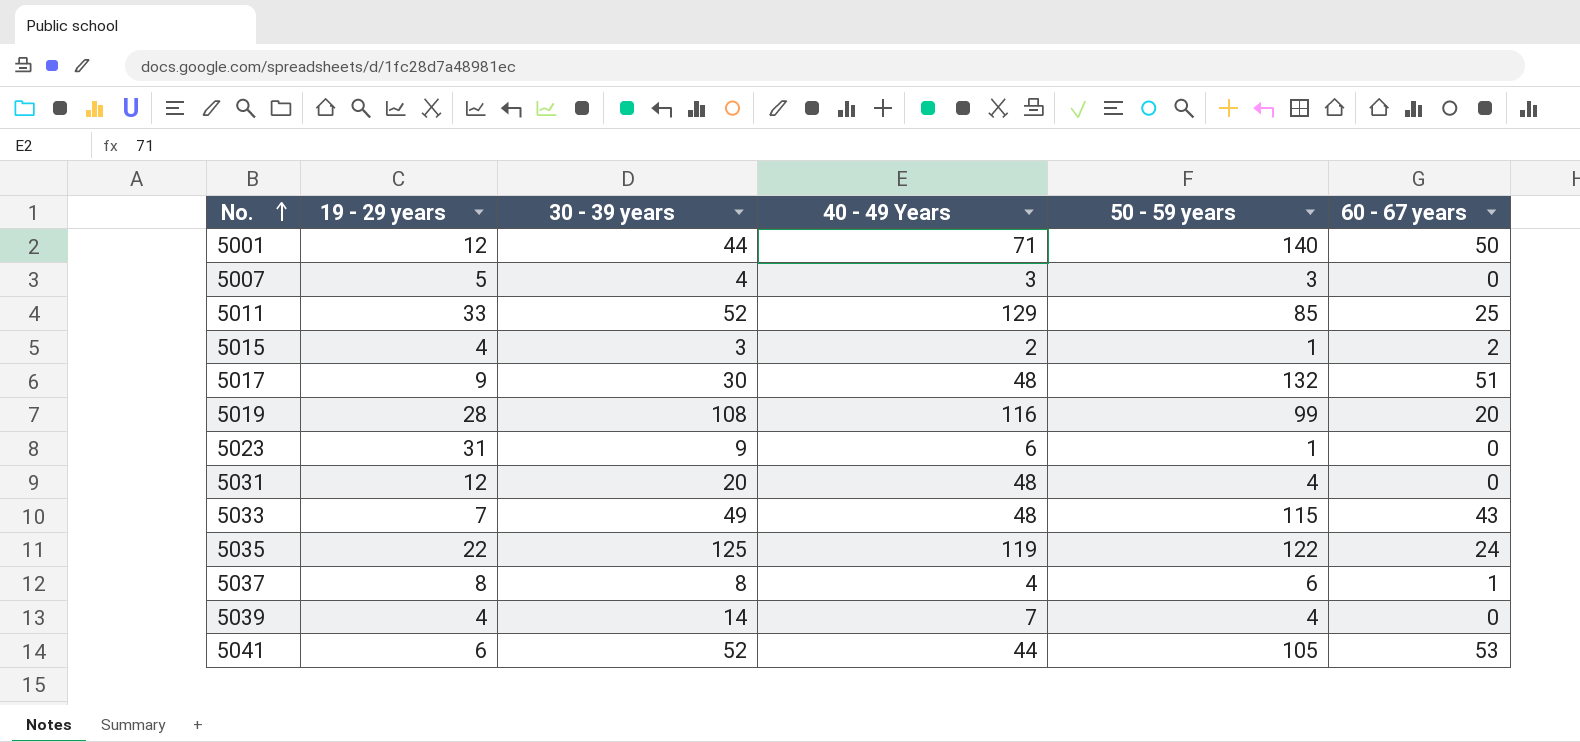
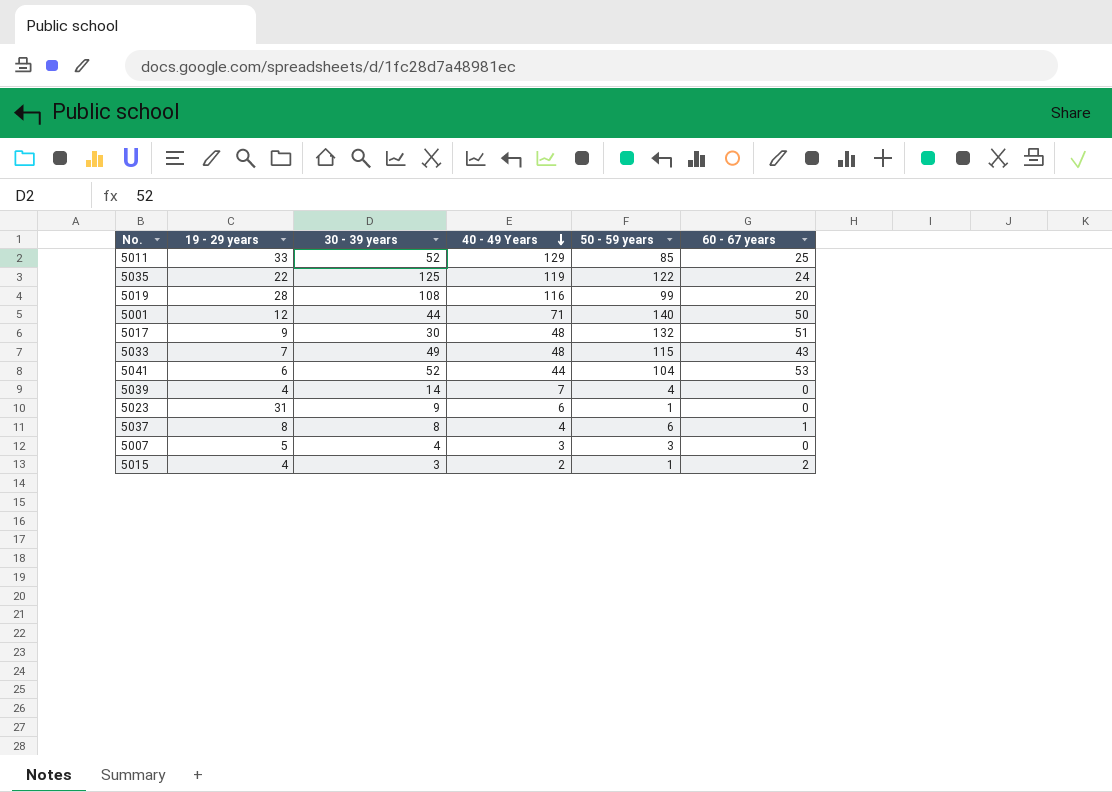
row order: No. ascending -> 40 - 49 Years descending
row 5031: 12 | 20 | 48 | 4 | 0 -> none
5041 | 50 - 59 years: 105 -> 104

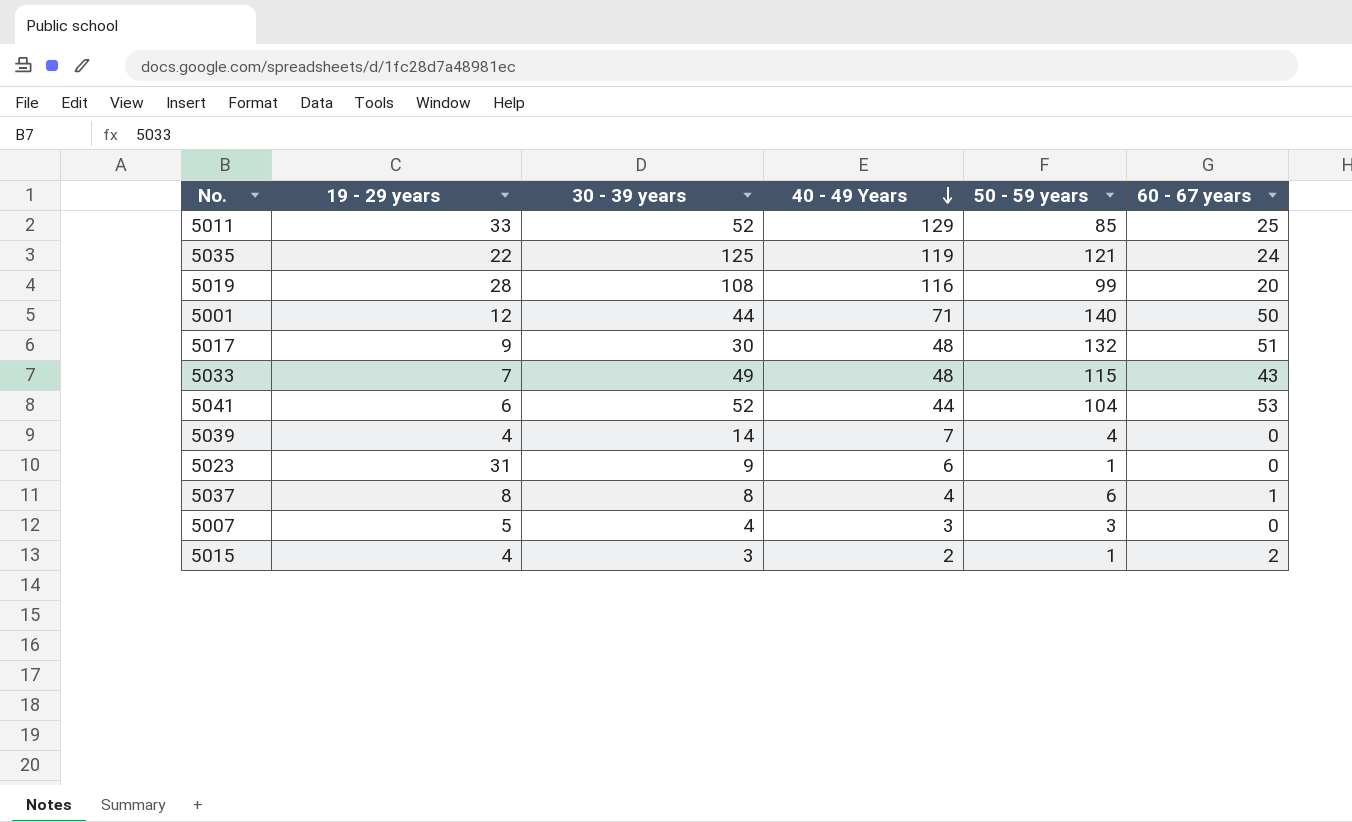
5035 | 50 - 59 years: 122 -> 121

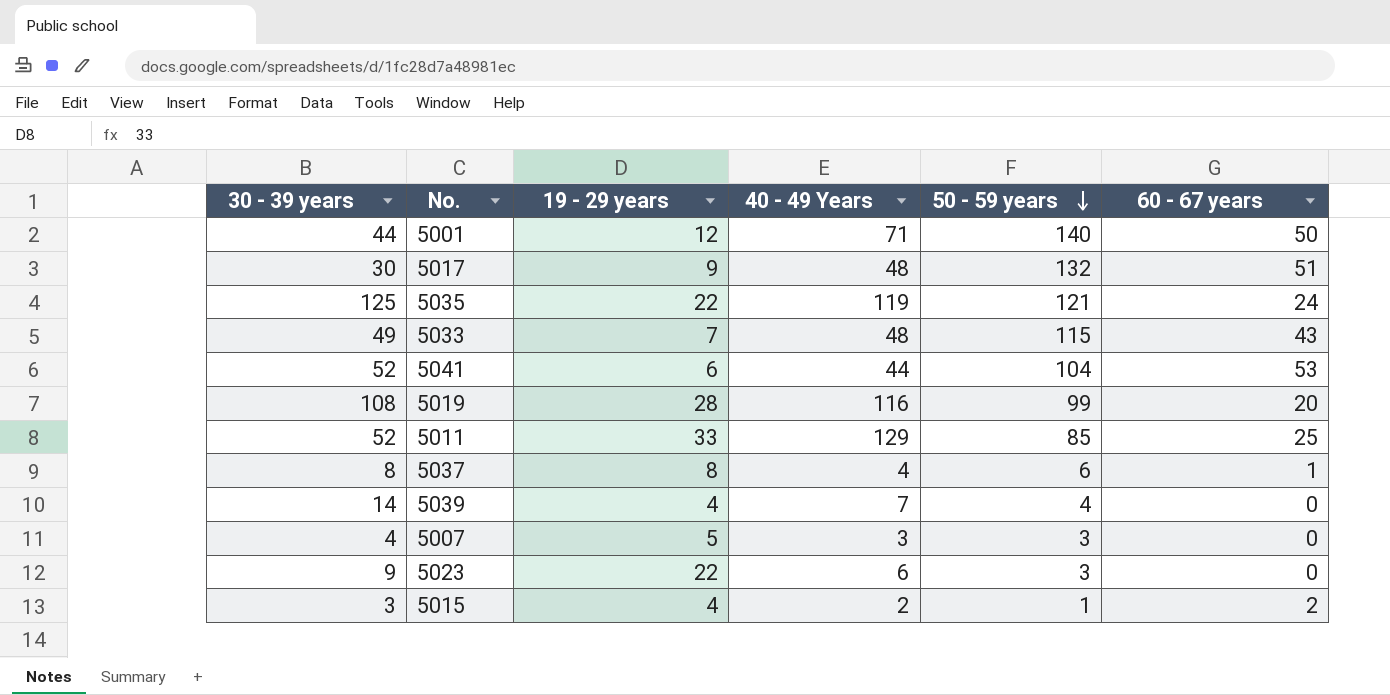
row order: 40 - 49 Years descending -> 50 - 59 years descending
column 30 - 39 years | position: 3 -> 1
5023 | 19 - 29 years: 31 -> 22
5023 | 50 - 59 years: 1 -> 3

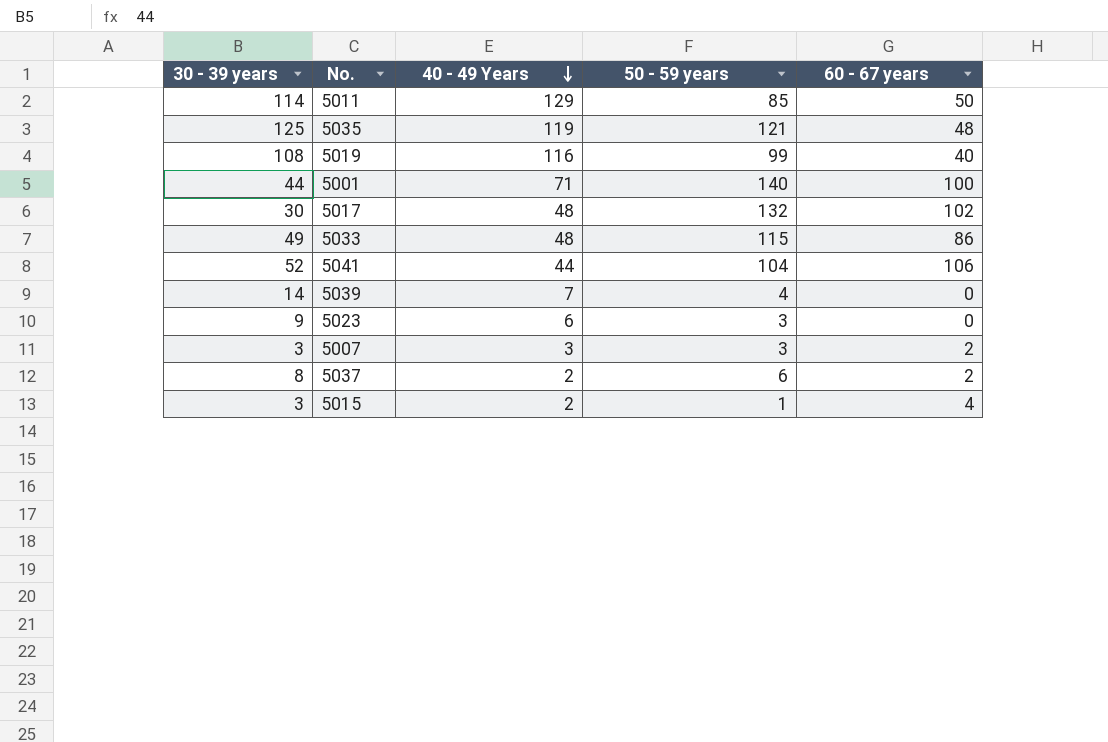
row order: 50 - 59 years descending -> 40 - 49 Years descending
column 19 - 29 years | position: 3 -> none
5011 | 30 - 39 years: 52 -> 114
5011 | 60 - 67 years: 25 -> 50
5035 | 60 - 67 years: 24 -> 48
5019 | 60 - 67 years: 20 -> 40
5001 | 60 - 67 years: 50 -> 100
5017 | 60 - 67 years: 51 -> 102
5033 | 60 - 67 years: 43 -> 86
5041 | 60 - 67 years: 53 -> 106
5007 | 30 - 39 years: 4 -> 3
5007 | 60 - 67 years: 0 -> 2
5037 | 40 - 49 Years: 4 -> 2
5037 | 60 - 67 years: 1 -> 2
5015 | 60 - 67 years: 2 -> 4

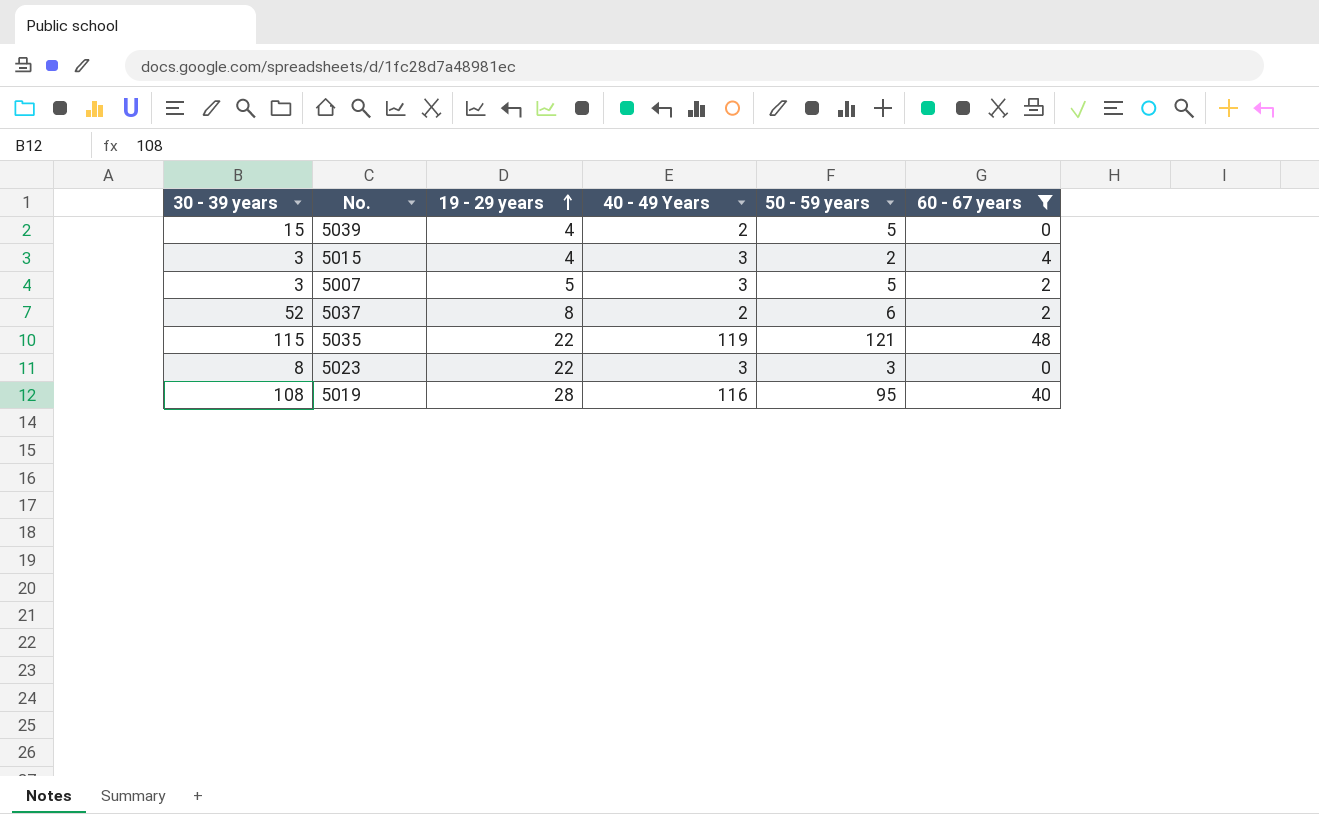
filter: none -> 60 - 67 years <= 48
row order: 40 - 49 Years descending -> 19 - 29 years ascending
column 19 - 29 years | position: none -> 3
5039 | 30 - 39 years: 14 -> 15
5039 | 40 - 49 Years: 7 -> 2
5039 | 50 - 59 years: 4 -> 5
5015 | 40 - 49 Years: 2 -> 3
5015 | 50 - 59 years: 1 -> 2
5007 | 50 - 59 years: 3 -> 5
5037 | 30 - 39 years: 8 -> 52
5035 | 30 - 39 years: 125 -> 115
5023 | 30 - 39 years: 9 -> 8
5023 | 40 - 49 Years: 6 -> 3
5019 | 50 - 59 years: 99 -> 95

